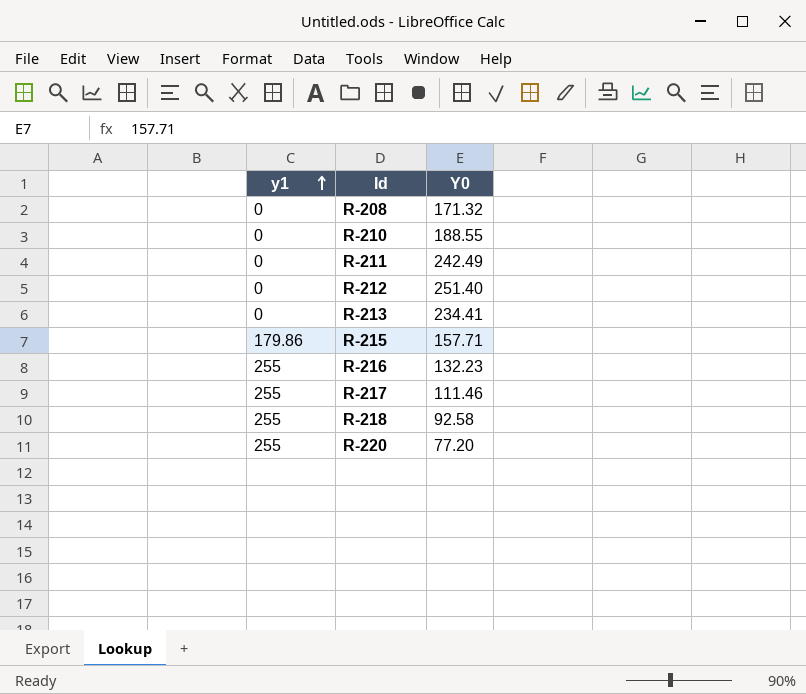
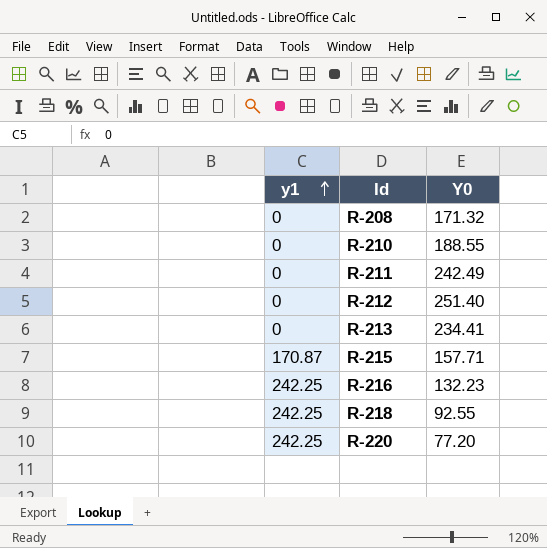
row R-217: 255 | 111.46 -> none
R-215 | y1: 179.86 -> 170.87
R-216 | y1: 255 -> 242.25
R-218 | y1: 255 -> 242.25
R-218 | Y0: 92.58 -> 92.55
R-220 | y1: 255 -> 242.25

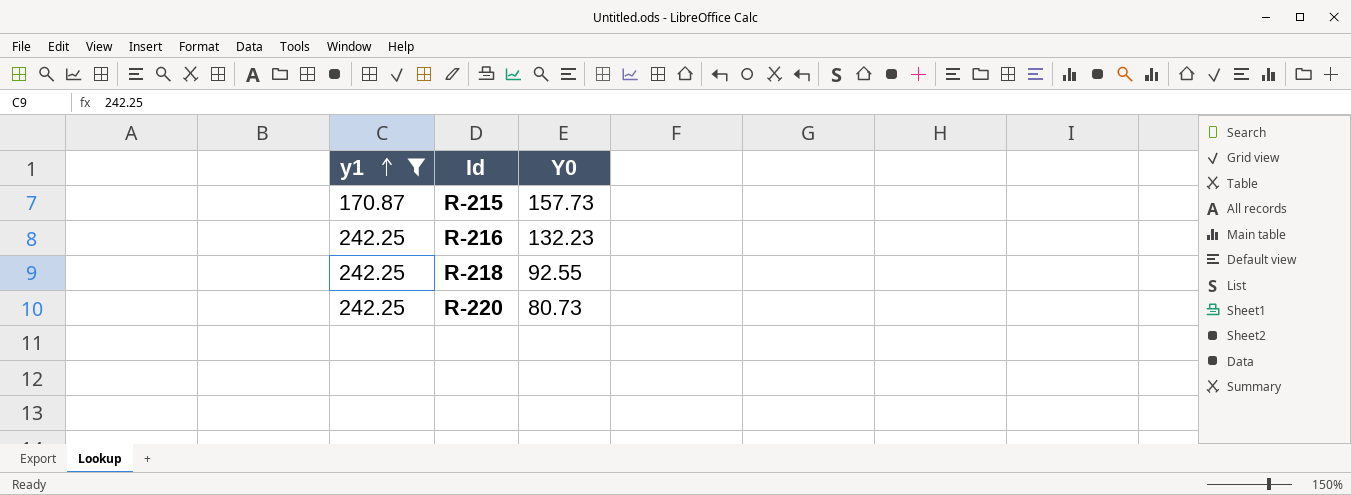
filter: none -> y1 != 0
R-215 | Y0: 157.71 -> 157.73
R-220 | Y0: 77.20 -> 80.73

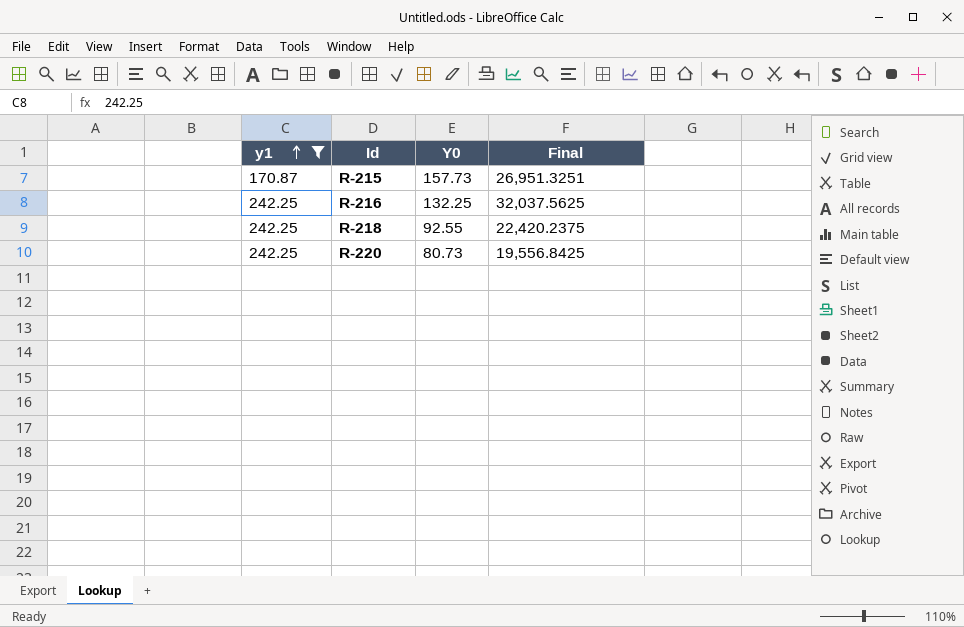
column Final | formula: none -> [y1] * [Y0]
R-216 | Y0: 132.23 -> 132.25

